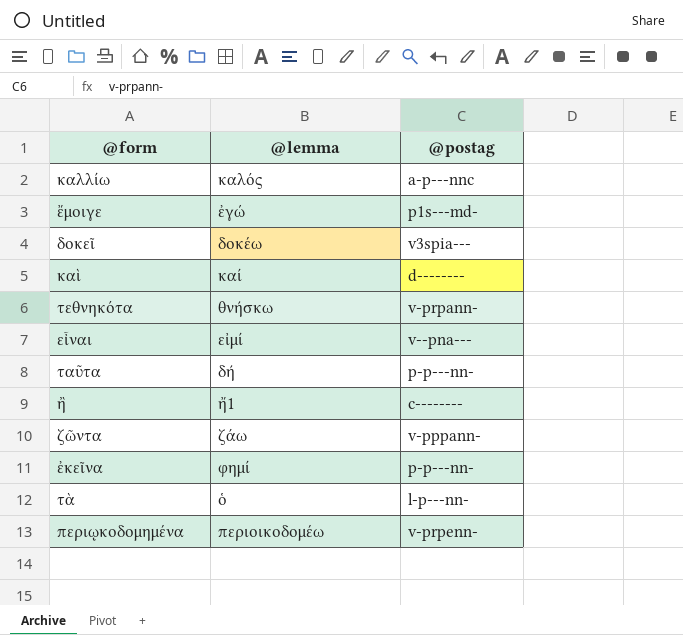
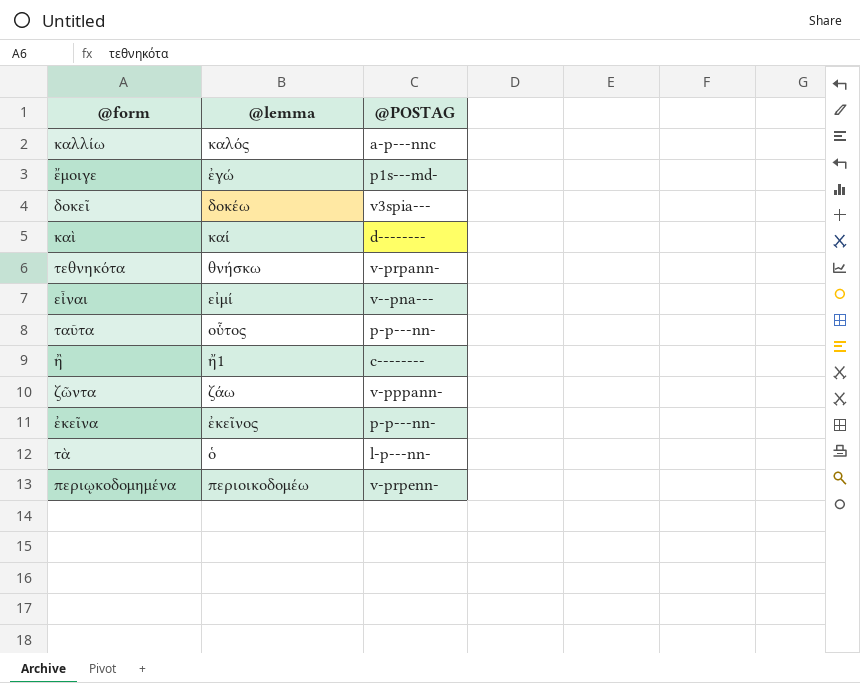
column name: @postag -> @POSTAG
ταῦτα | @lemma: δή -> οὗτος
ἐκεῖνα | @lemma: φημί -> ἐκεῖνος

